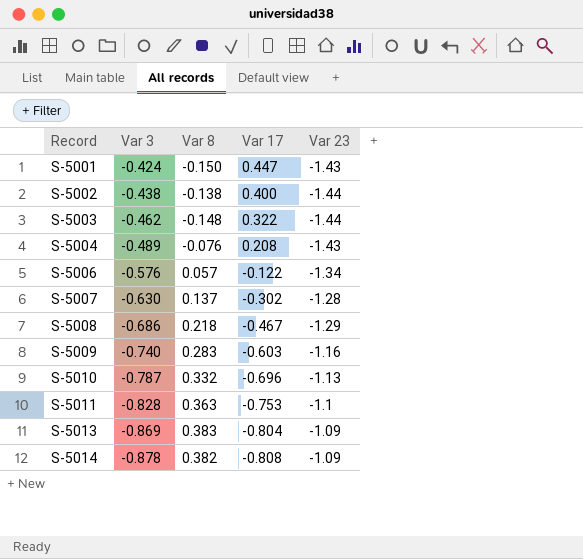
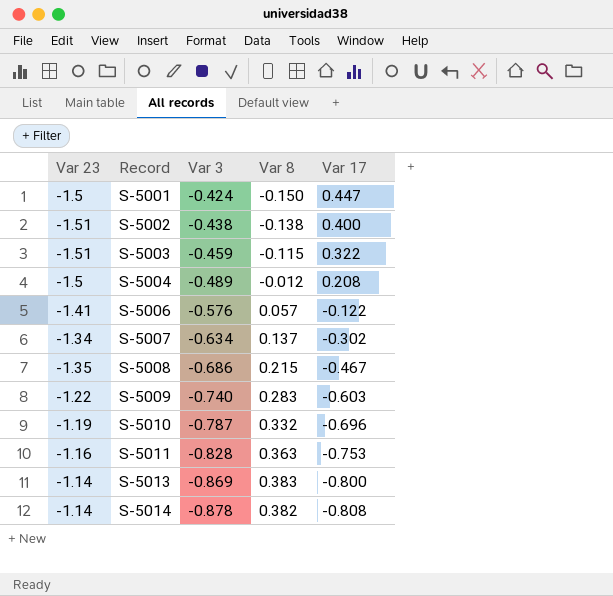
column Var 23 | position: 5 -> 1
S-5001 | Var 23: -1.43 -> -1.5
S-5002 | Var 23: -1.44 -> -1.51
S-5003 | Var 23: -1.44 -> -1.51
S-5003 | Var 3: -0.462 -> -0.459
S-5003 | Var 8: -0.148 -> -0.115
S-5004 | Var 23: -1.43 -> -1.5
S-5004 | Var 8: -0.076 -> -0.012
S-5006 | Var 23: -1.34 -> -1.41
S-5007 | Var 23: -1.28 -> -1.34
S-5007 | Var 3: -0.630 -> -0.634
S-5008 | Var 23: -1.29 -> -1.35
S-5008 | Var 8: 0.218 -> 0.215
S-5009 | Var 23: -1.16 -> -1.22
S-5010 | Var 23: -1.13 -> -1.19
S-5011 | Var 23: -1.1 -> -1.16
S-5013 | Var 23: -1.09 -> -1.14
S-5013 | Var 17: -0.804 -> -0.800
S-5014 | Var 23: -1.09 -> -1.14

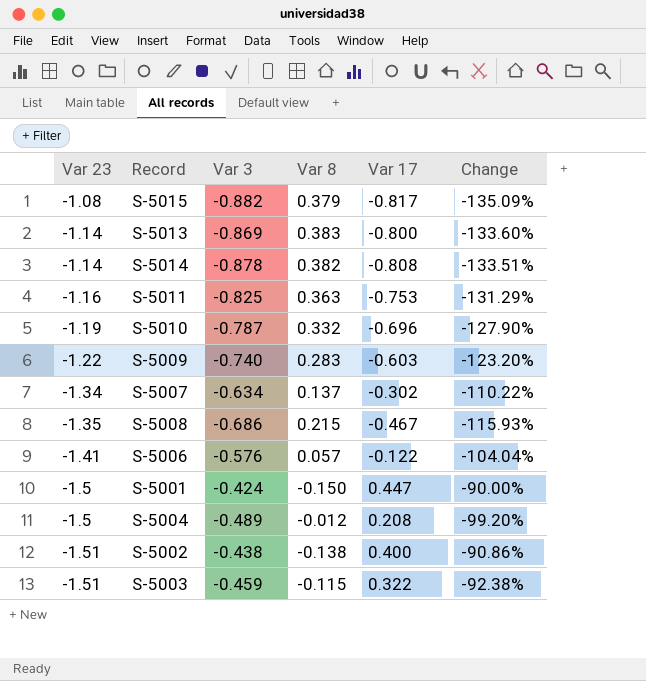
row order: Record ascending -> Var 23 descending
column Change | formula: none -> ([Var 8] - [Var 23]) / [Var 23]
row S-5015: none -> -1.08 | -0.882 | 0.379 | -0.817 | -135.09%
S-5011 | Var 3: -0.828 -> -0.825

